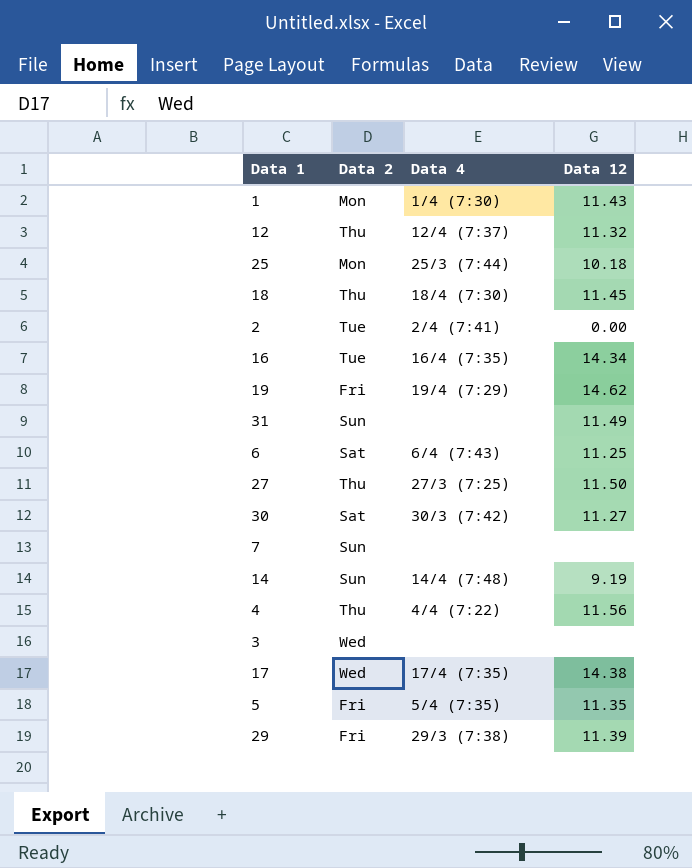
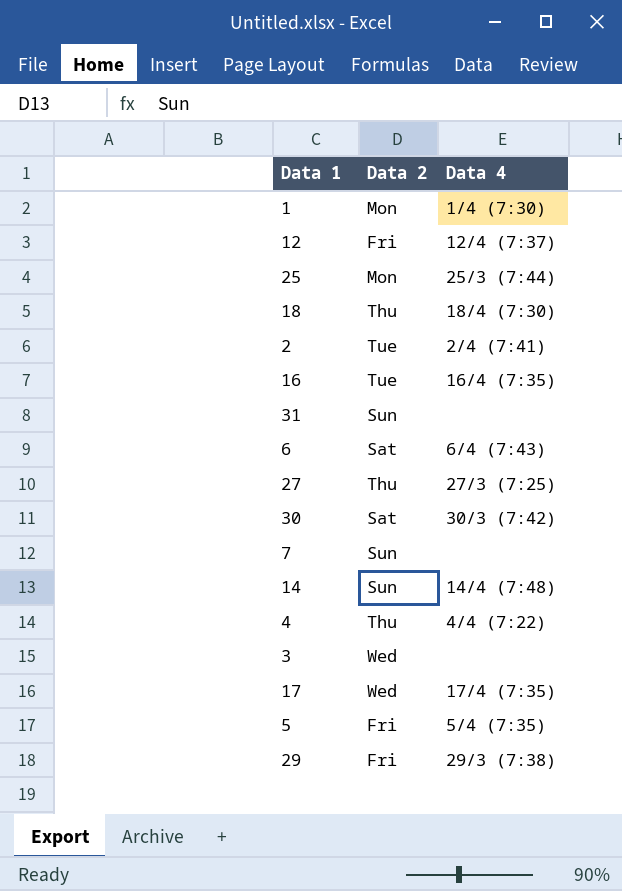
column Data 12 | position: 4 -> none
row 19: Fri | 19/4 (7:29) | 14.62 -> none
12 | Data 2: Thu -> Fri

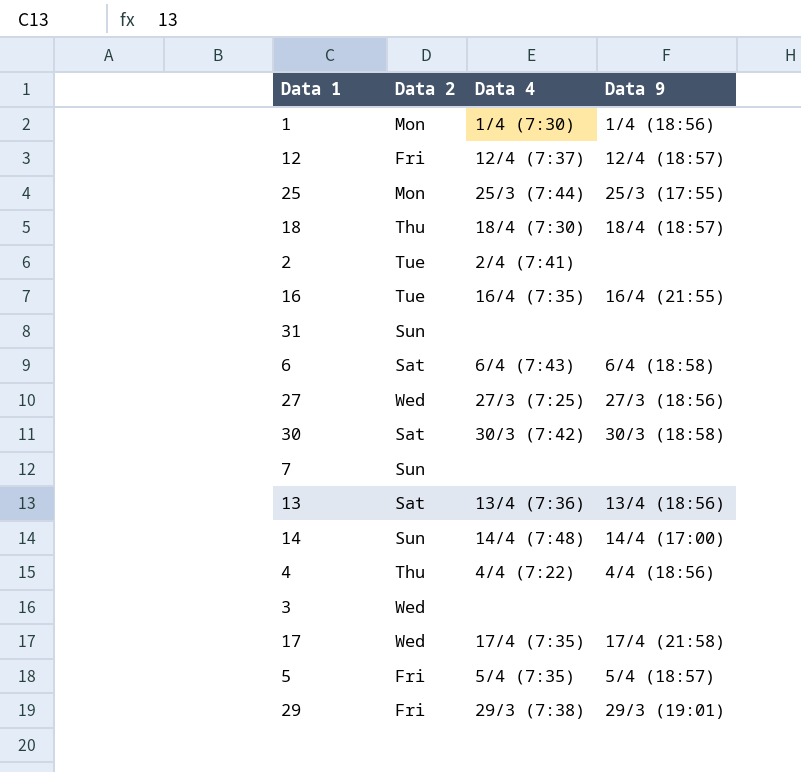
column Data 9 | position: none -> 4
27 | Data 2: Thu -> Wed
row 13: none -> Sat | 13/4 (7:36) | 13/4 (18:56)

